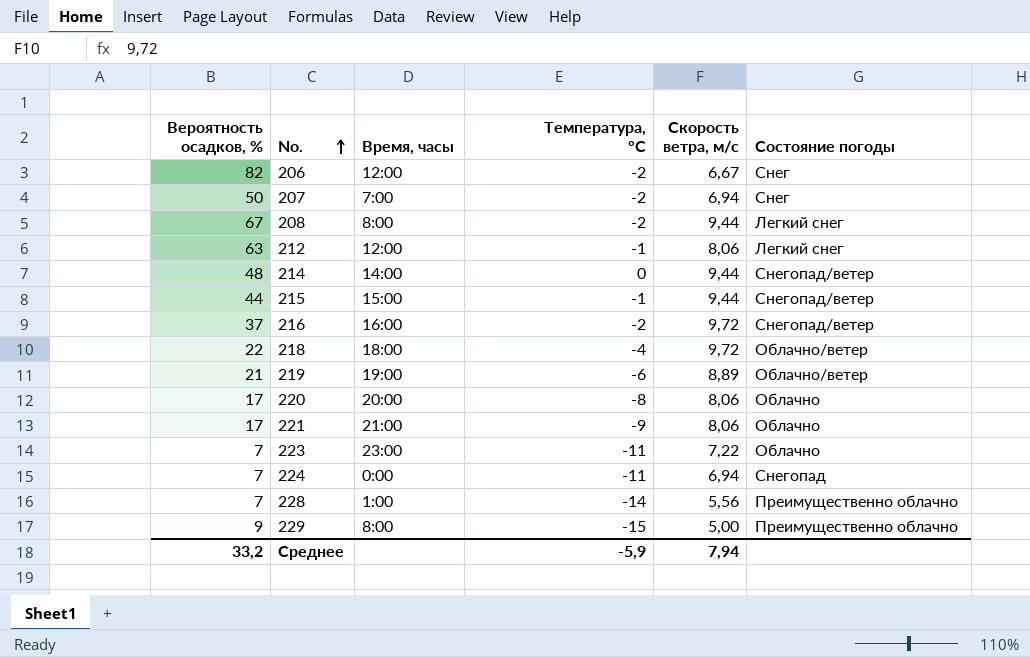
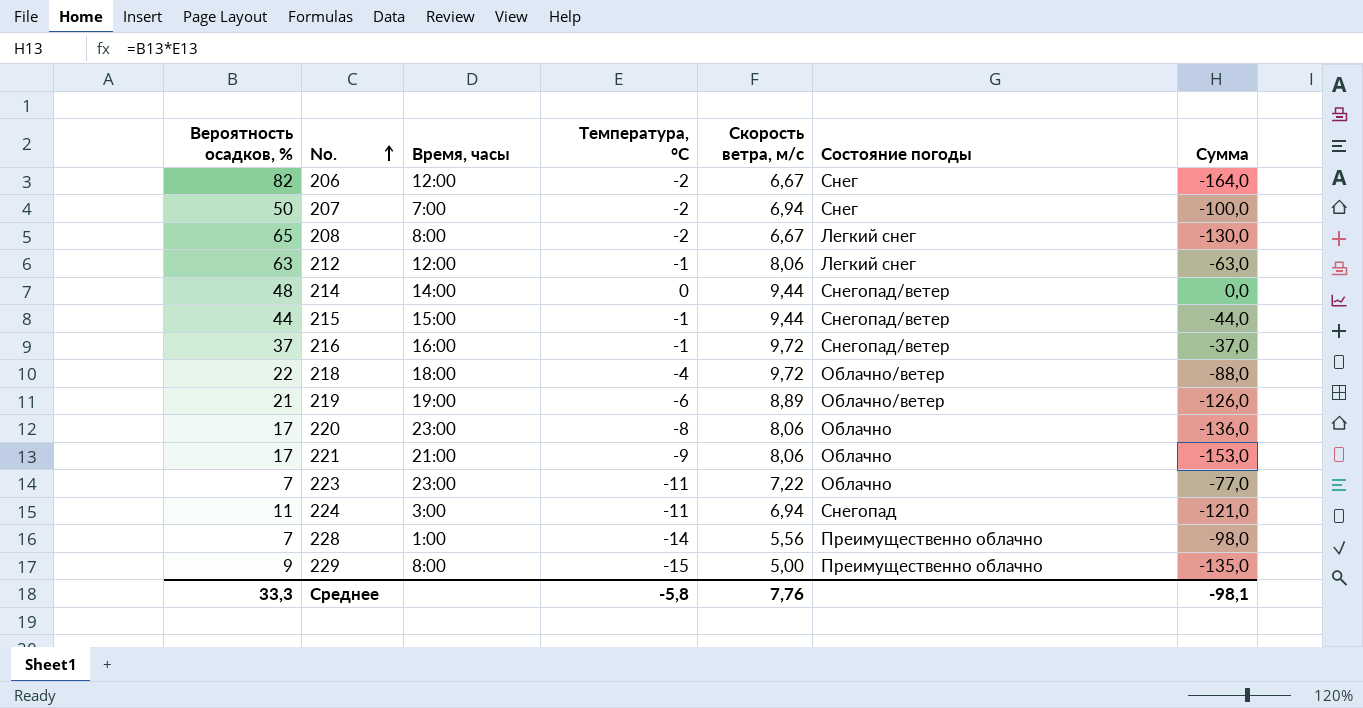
column Сумма | formula: none -> [Вероятность осадков, %] * [Температура, °C]
208 | Вероятность осадков, %: 67 -> 65
208 | Скорость ветра, м/c: 9,44 -> 6,67
216 | Температура, °C: -2 -> -1
220 | Время, часы: 20:00 -> 23:00
224 | Вероятность осадков, %: 7 -> 11
224 | Время, часы: 0:00 -> 3:00
Среднее | Вероятность осадков, %: 33,2 -> 33,3
Среднее | Температура, °C: -5,9 -> -5,8
Среднее | Скорость ветра, м/c: 7,94 -> 7,76

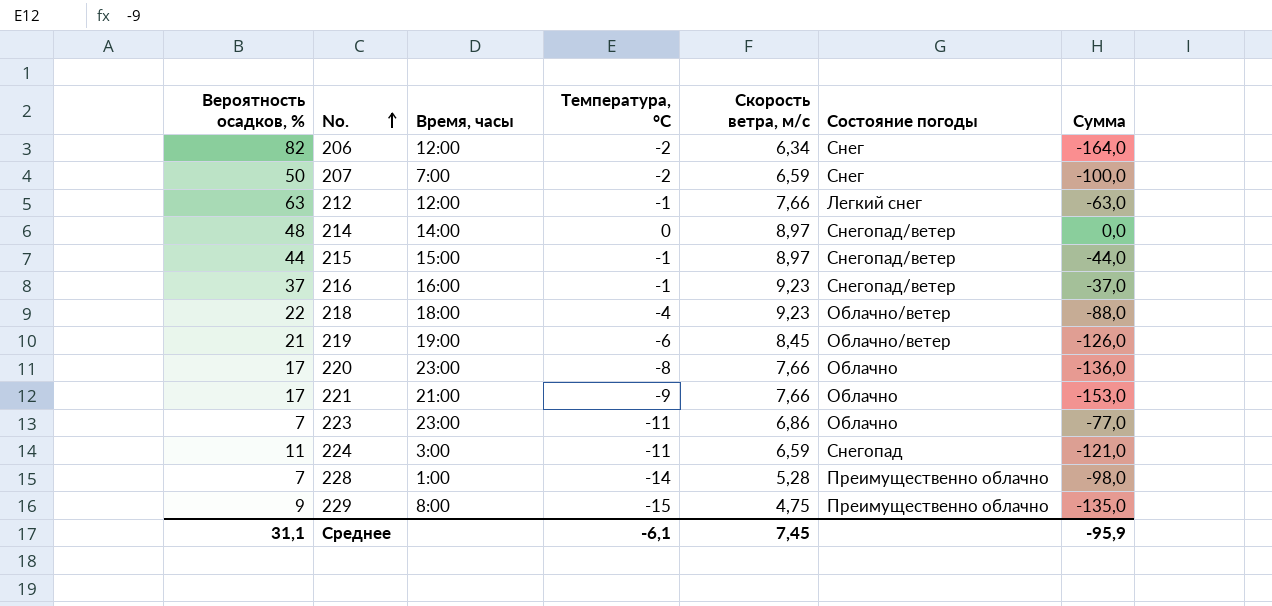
row 208: 65 | 8:00 | -2 | 6,67 | Легкий снег | -130,0 -> none
206 | Скорость ветра, м/c: 6,67 -> 6,34
207 | Скорость ветра, м/c: 6,94 -> 6,59
212 | Скорость ветра, м/c: 8,06 -> 7,66
214 | Скорость ветра, м/c: 9,44 -> 8,97
215 | Скорость ветра, м/c: 9,44 -> 8,97
216 | Скорость ветра, м/c: 9,72 -> 9,23
218 | Скорость ветра, м/c: 9,72 -> 9,23
219 | Скорость ветра, м/c: 8,89 -> 8,45
220 | Скорость ветра, м/c: 8,06 -> 7,66
221 | Скорость ветра, м/c: 8,06 -> 7,66
223 | Скорость ветра, м/c: 7,22 -> 6,86
224 | Скорость ветра, м/c: 6,94 -> 6,59
228 | Скорость ветра, м/c: 5,56 -> 5,28
229 | Скорость ветра, м/c: 5,00 -> 4,75
Среднее | Вероятность осадков, %: 33,3 -> 31,1
Среднее | Температура, °C: -5,8 -> -6,1
Среднее | Скорость ветра, м/c: 7,76 -> 7,45
Среднее | Сумма: -98,1 -> -95,9

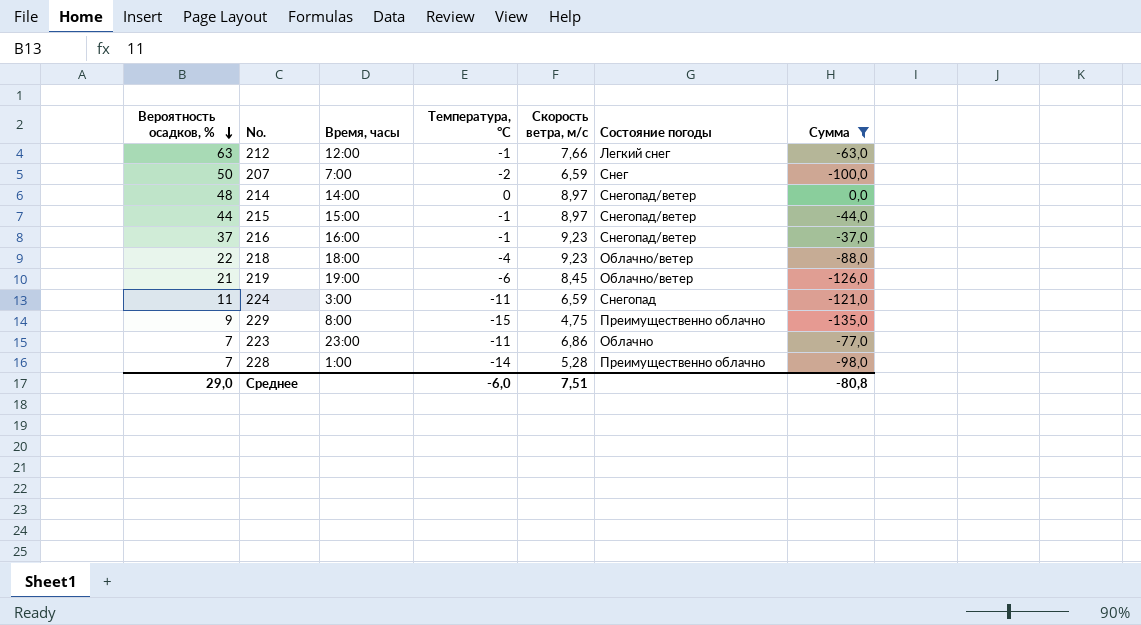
filter: none -> Сумма >= -135,0
row order: No. ascending -> Вероятность осадков, % descending
Среднее | Вероятность осадков, %: 31,1 -> 29,0
Среднее | Температура, °C: -6,1 -> -6,0
Среднее | Скорость ветра, м/c: 7,45 -> 7,51
Среднее | Сумма: -95,9 -> -80,8

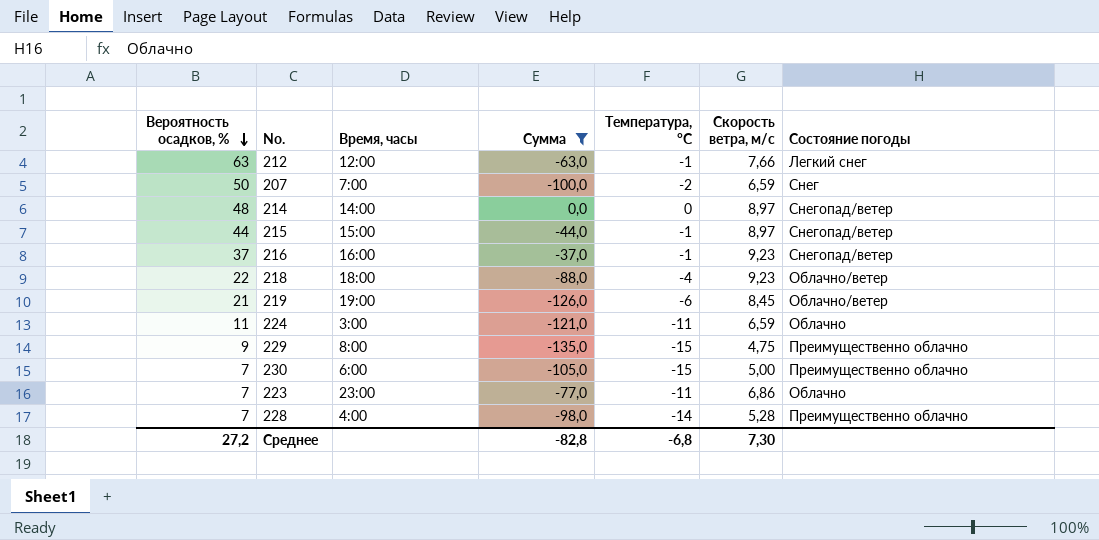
column Сумма | position: 7 -> 4
224 | Состояние погоды: Снегопад -> Облачно
row 230: none -> 7 | 6:00 | -105,0 | -15 | 5,00 | Преимущественно облачно
228 | Время, часы: 1:00 -> 4:00
Среднее | Вероятность осадков, %: 29,0 -> 27,2
Среднее | Сумма: -80,8 -> -82,8
Среднее | Температура, °C: -6,0 -> -6,8
Среднее | Скорость ветра, м/c: 7,51 -> 7,30

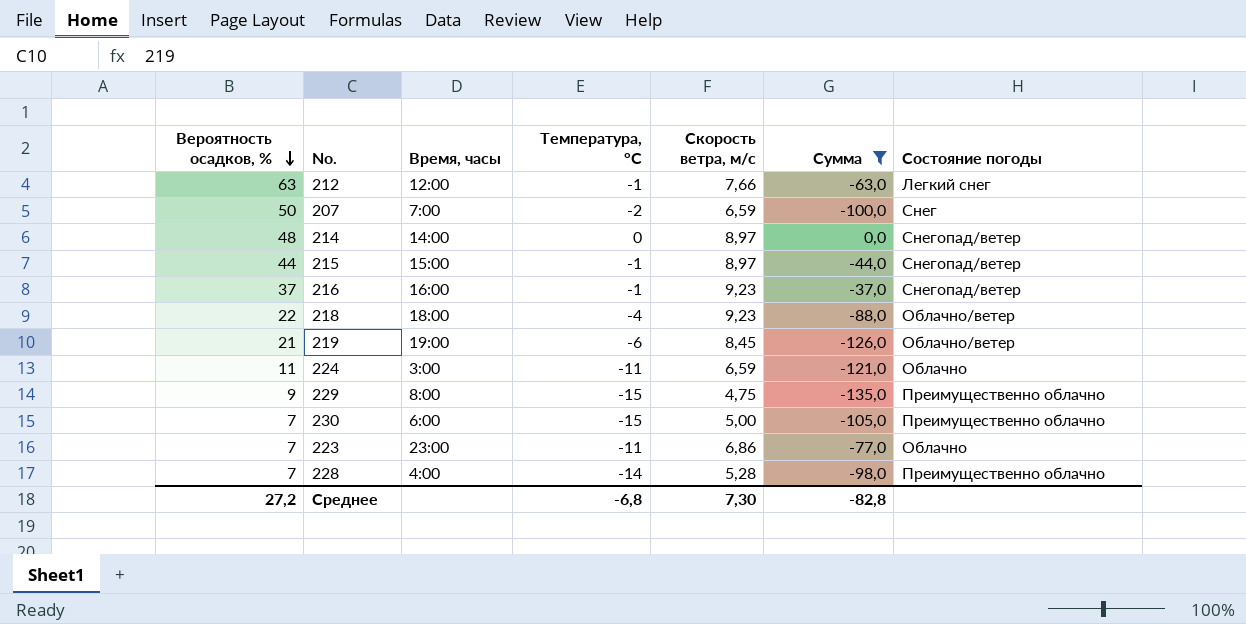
column Сумма | position: 4 -> 6

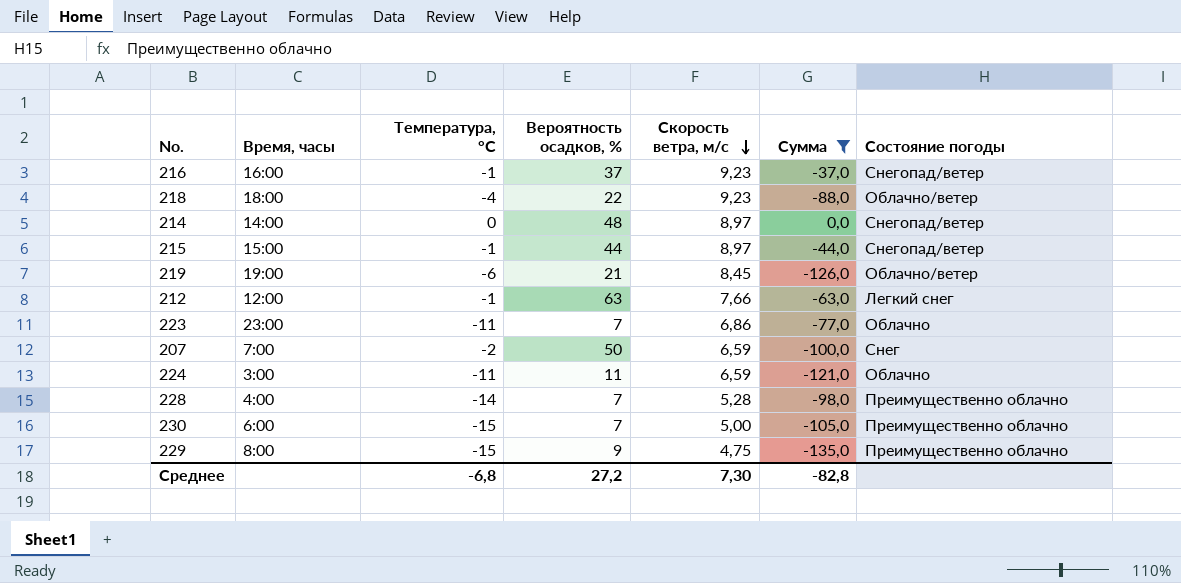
row order: Вероятность осадков, % descending -> Скорость ветра, м/c descending
column Вероятность осадков, % | position: 1 -> 4

